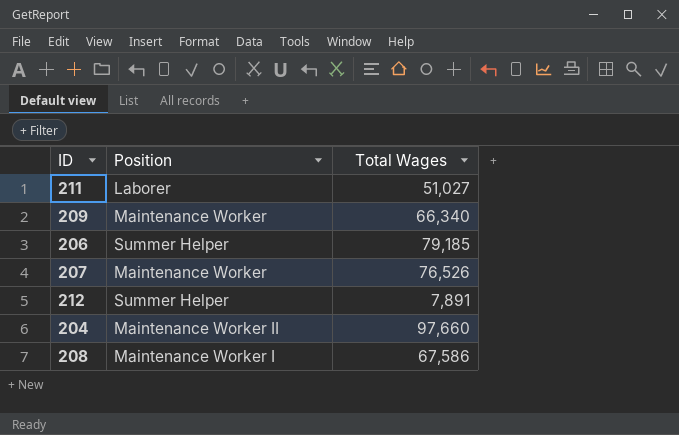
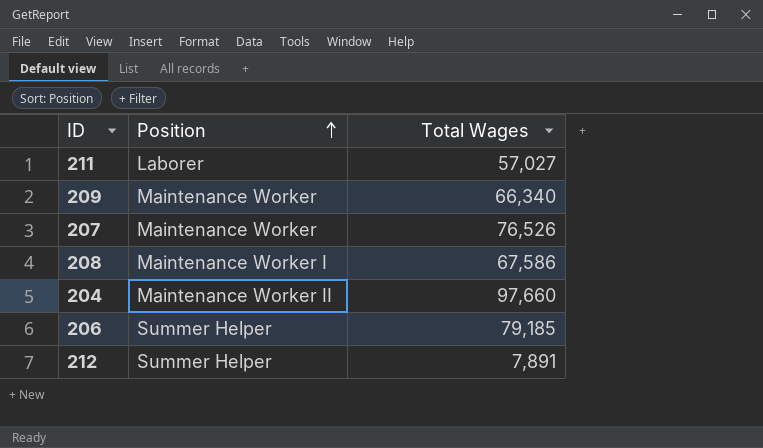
row order: none -> Position ascending
211 | Total Wages: 51,027 -> 57,027

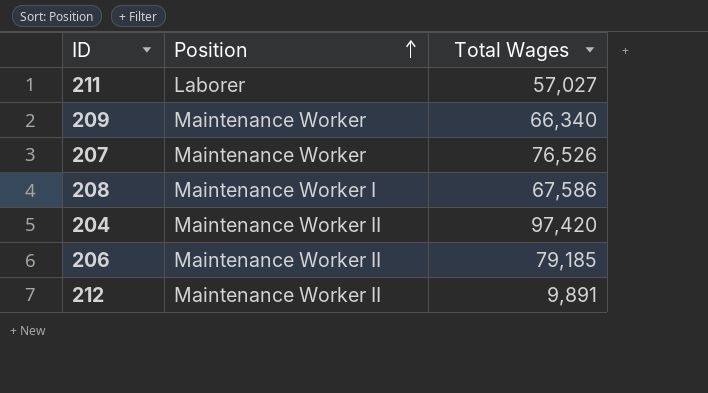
204 | Total Wages: 97,660 -> 97,420
206 | Position: Summer Helper -> Maintenance Worker II
212 | Position: Summer Helper -> Maintenance Worker II
212 | Total Wages: 7,891 -> 9,891

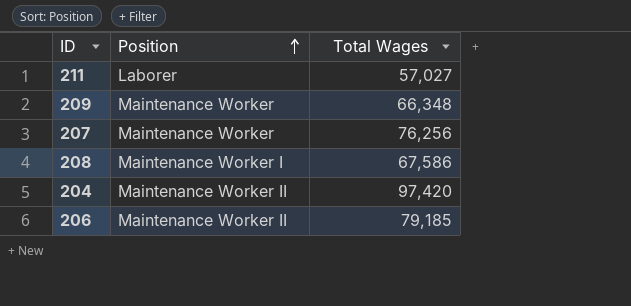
row 212: Maintenance Worker II | 9,891 -> none
209 | Total Wages: 66,340 -> 66,348
207 | Total Wages: 76,526 -> 76,256

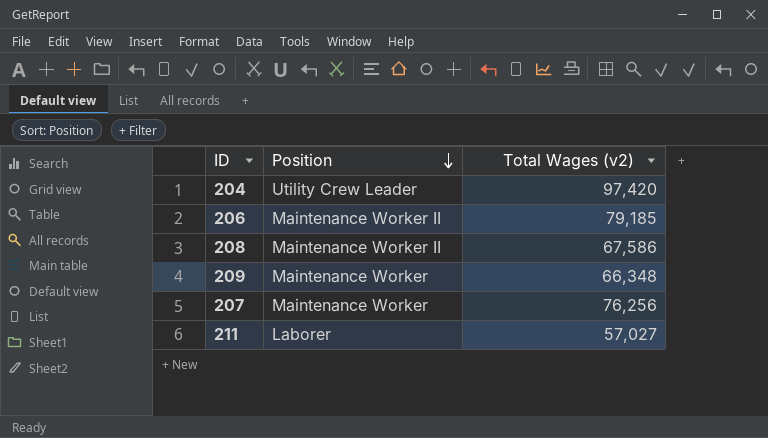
row order: Position ascending -> Position descending
column name: Total Wages -> Total Wages (v2)
204 | Position: Maintenance Worker II -> Utility Crew Leader
208 | Position: Maintenance Worker I -> Maintenance Worker II

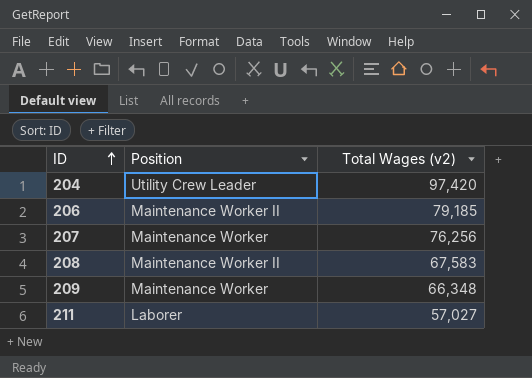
row order: Position descending -> ID ascending
208 | Total Wages (v2): 67,586 -> 67,583

